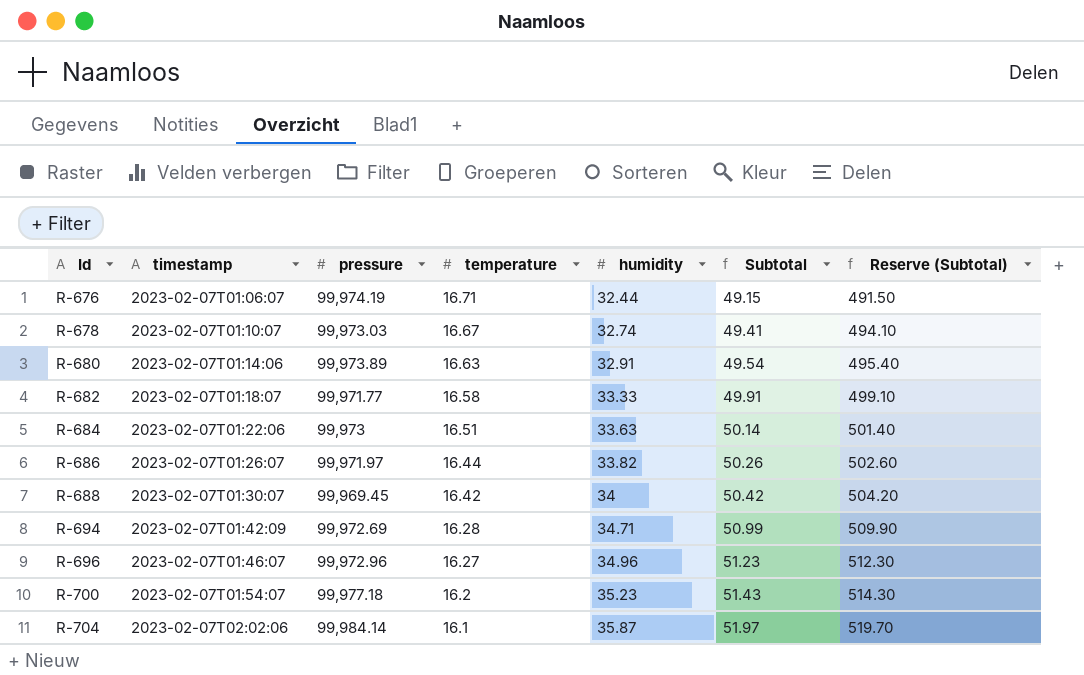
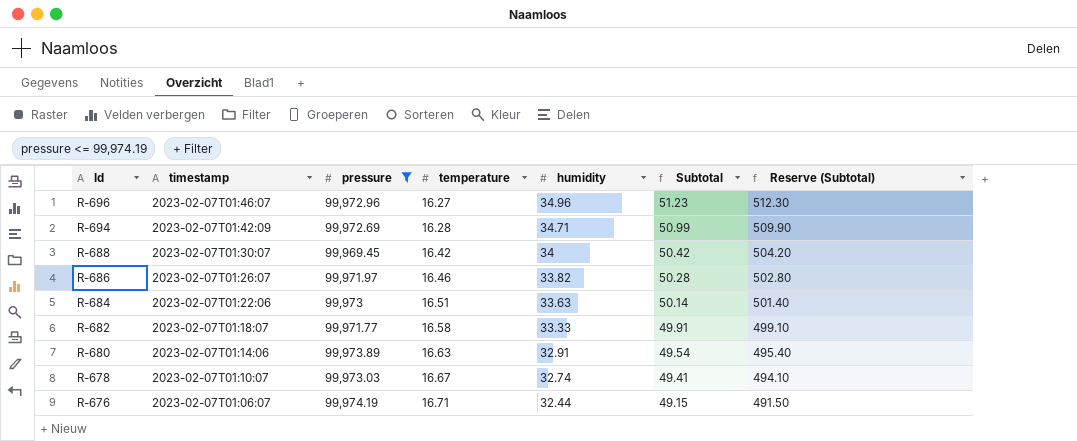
filter: none -> pressure <= 99,974.19
row order: Id ascending -> Id descending
R-686 | temperature: 16.44 -> 16.46
R-686 | Subtotal: 50.26 -> 50.28
R-686 | Reserve (Subtotal): 502.60 -> 502.80

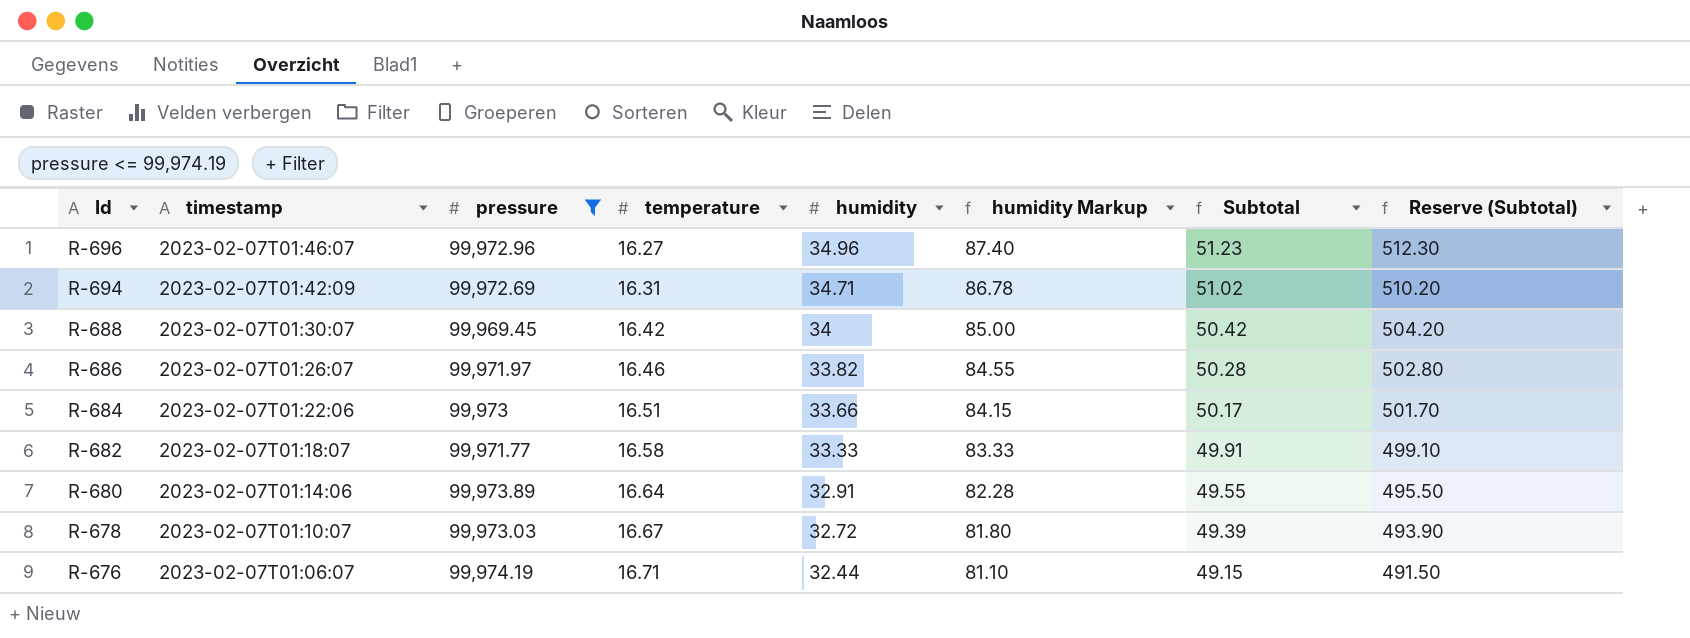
column humidity Markup | formula: none -> [humidity] * 2.5
R-694 | temperature: 16.28 -> 16.31
R-694 | Subtotal: 50.99 -> 51.02
R-694 | Reserve (Subtotal): 509.90 -> 510.20
R-684 | humidity: 33.63 -> 33.66
R-684 | Subtotal: 50.14 -> 50.17
R-684 | Reserve (Subtotal): 501.40 -> 501.70
R-680 | temperature: 16.63 -> 16.64
R-680 | Subtotal: 49.54 -> 49.55
R-680 | Reserve (Subtotal): 495.40 -> 495.50
R-678 | humidity: 32.74 -> 32.72
R-678 | Subtotal: 49.41 -> 49.39
R-678 | Reserve (Subtotal): 494.10 -> 493.90

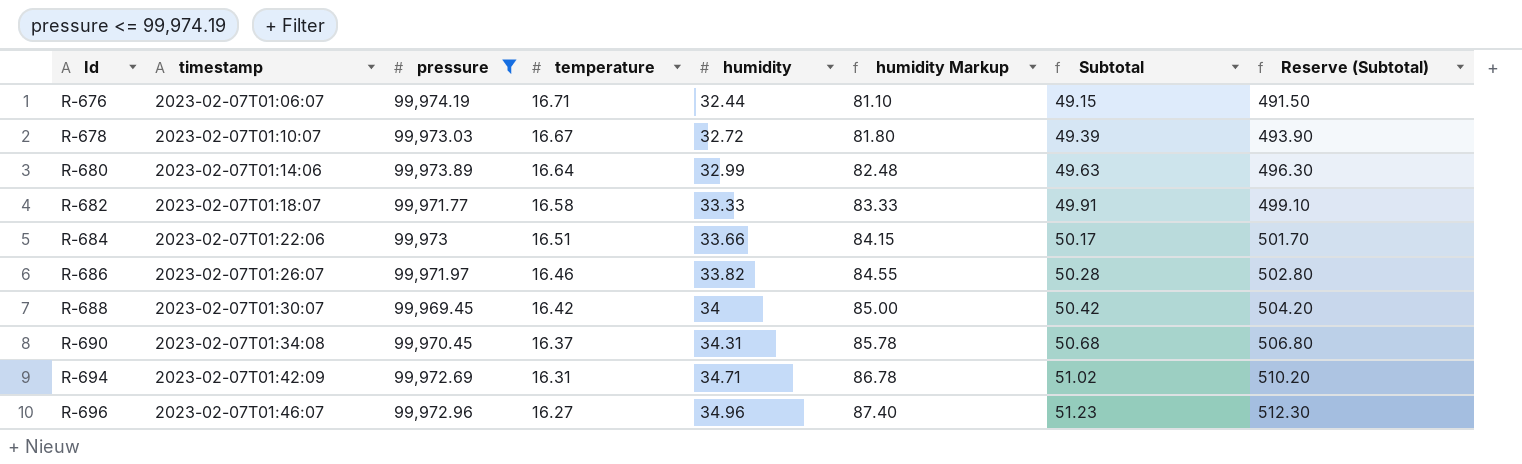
row order: Id descending -> Id ascending
R-680 | humidity: 32.91 -> 32.99
R-680 | humidity Markup: 82.28 -> 82.48
R-680 | Subtotal: 49.55 -> 49.63
R-680 | Reserve (Subtotal): 495.50 -> 496.30
row R-690: none -> 2023-02-07T01:34:08 | 99,970.45 | 16.37 | 34.31 | 85.78 | 50.68 | 506.80

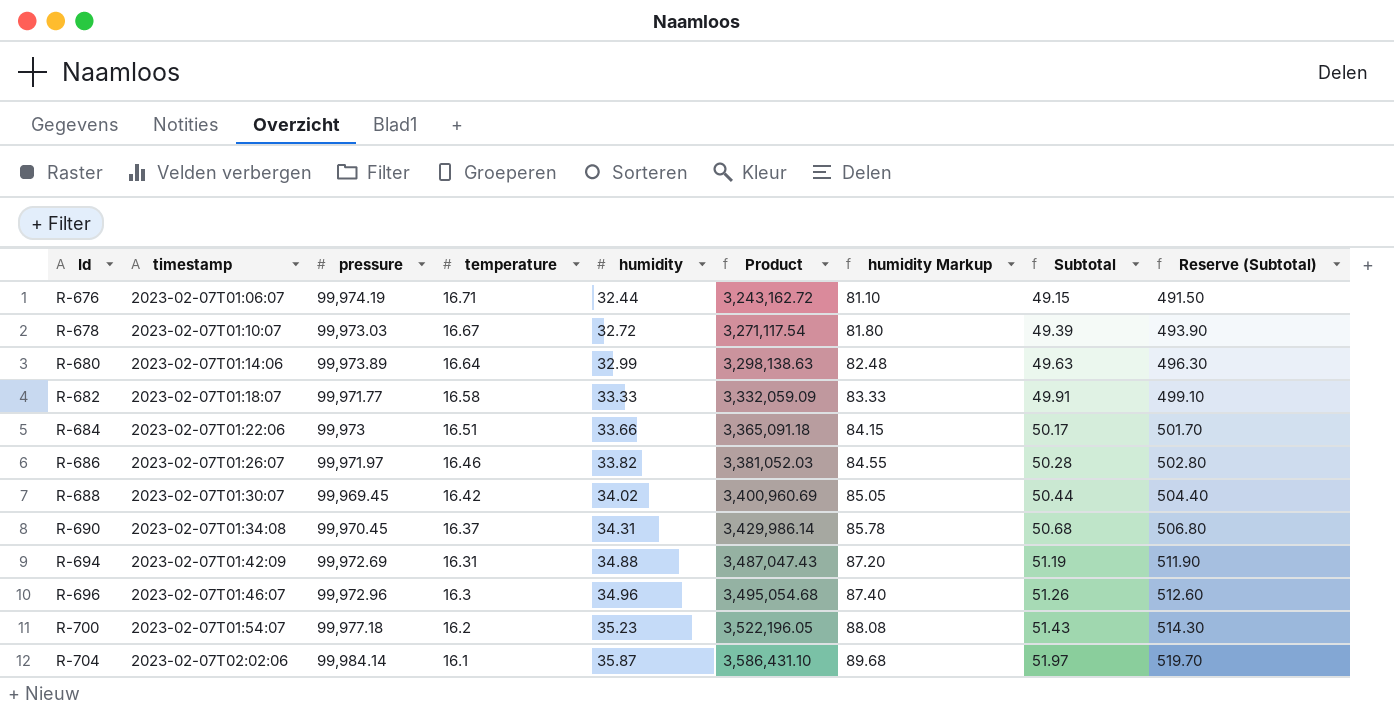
filter: pressure <= 99,974.19 -> none
column Product | formula: none -> [pressure] * [humidity]
R-688 | humidity: 34 -> 34.02
R-688 | humidity Markup: 85.00 -> 85.05
R-688 | Subtotal: 50.42 -> 50.44
R-688 | Reserve (Subtotal): 504.20 -> 504.40
R-694 | humidity: 34.71 -> 34.88
R-694 | humidity Markup: 86.78 -> 87.20
R-694 | Subtotal: 51.02 -> 51.19
R-694 | Reserve (Subtotal): 510.20 -> 511.90
R-696 | temperature: 16.27 -> 16.3
R-696 | Subtotal: 51.23 -> 51.26
R-696 | Reserve (Subtotal): 512.30 -> 512.60

